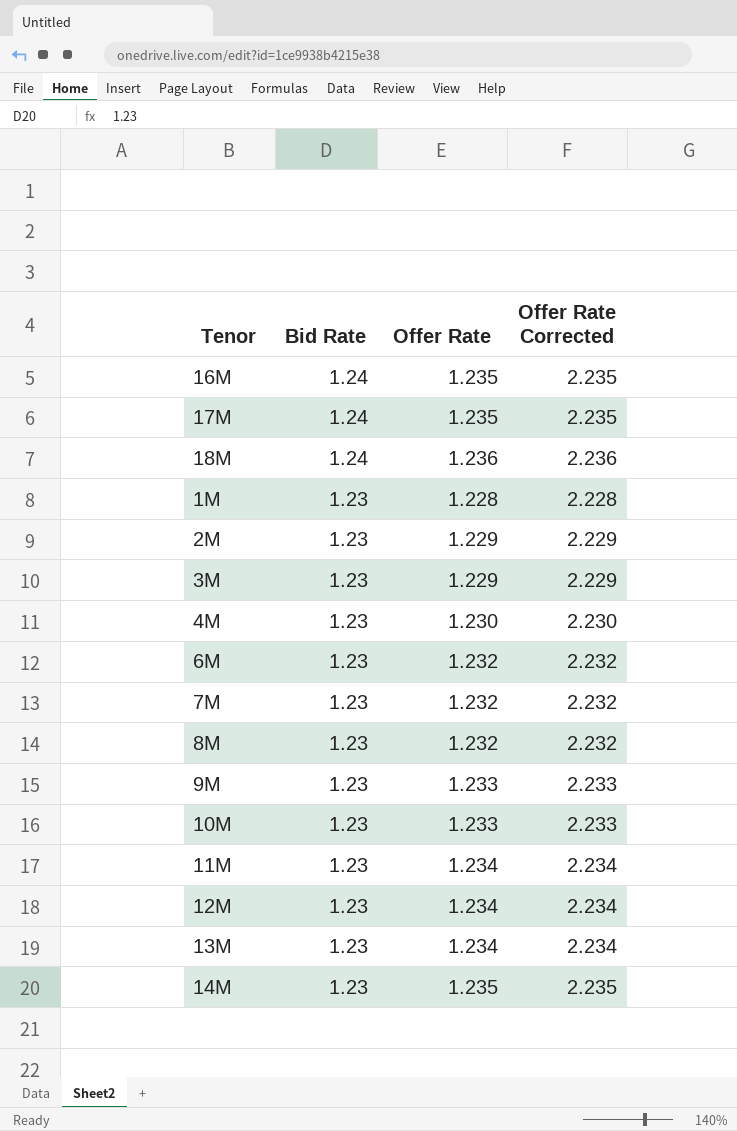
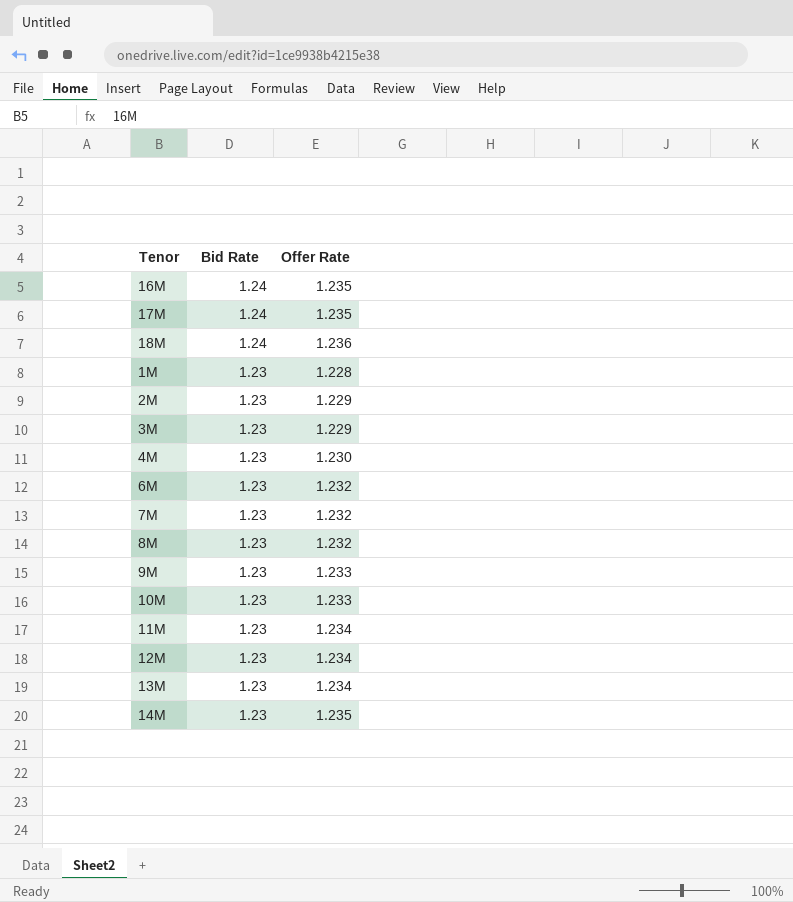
column Offer Rate Corrected | formula: [Offer Rate] + 1 -> none

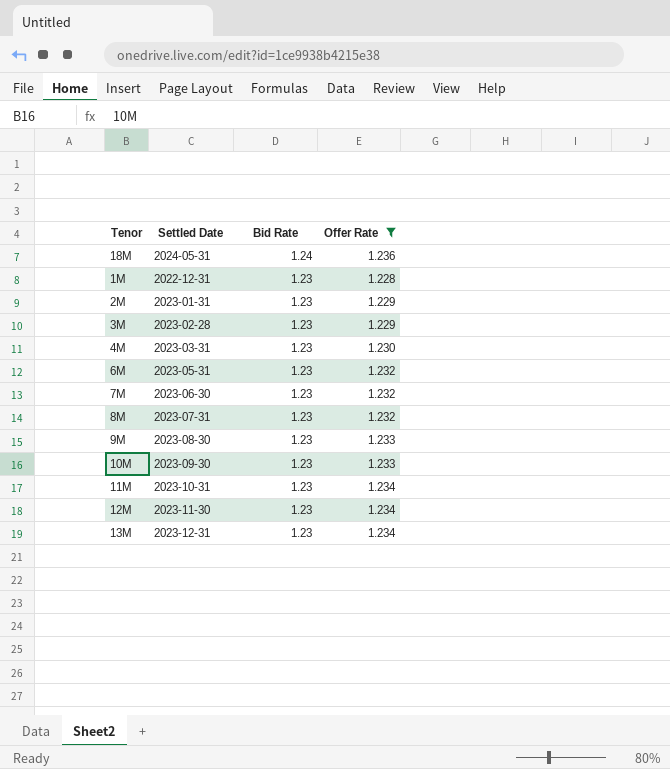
filter: none -> Offer Rate != 1.235
column Settled Date | position: none -> 2

